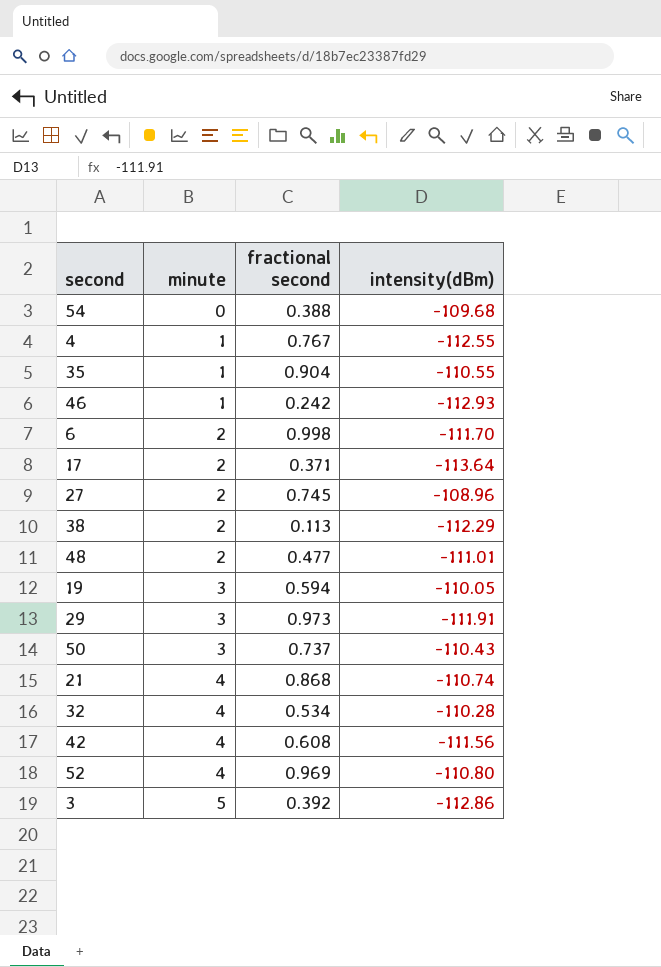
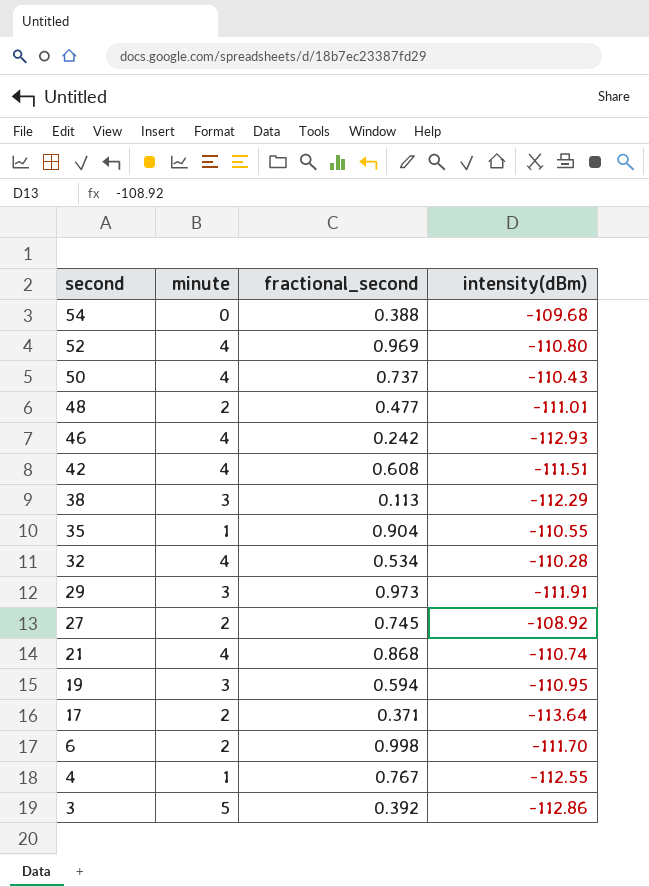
row order: minute ascending -> second descending
column name: fractional second -> fractional_second
50 | minute: 3 -> 4
46 | minute: 1 -> 4
42 | intensity(dBm): -111.56 -> -111.51
38 | minute: 2 -> 3
27 | intensity(dBm): -108.96 -> -108.92
19 | intensity(dBm): -110.05 -> -110.95

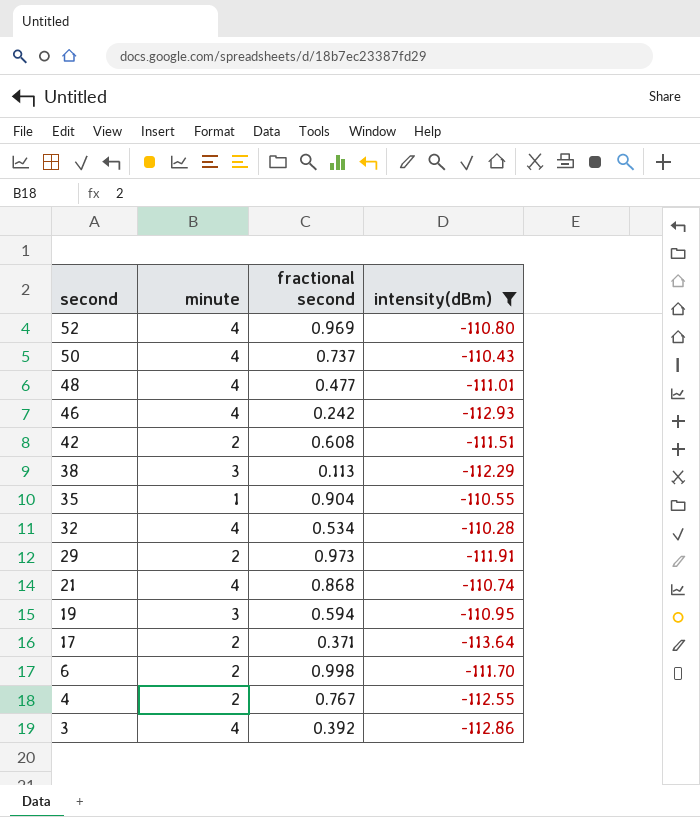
filter: none -> intensity(dBm) <= -110.28
column name: fractional_second -> fractional second
48 | minute: 2 -> 4
42 | minute: 4 -> 2
29 | minute: 3 -> 2
4 | minute: 1 -> 2
3 | minute: 5 -> 4

